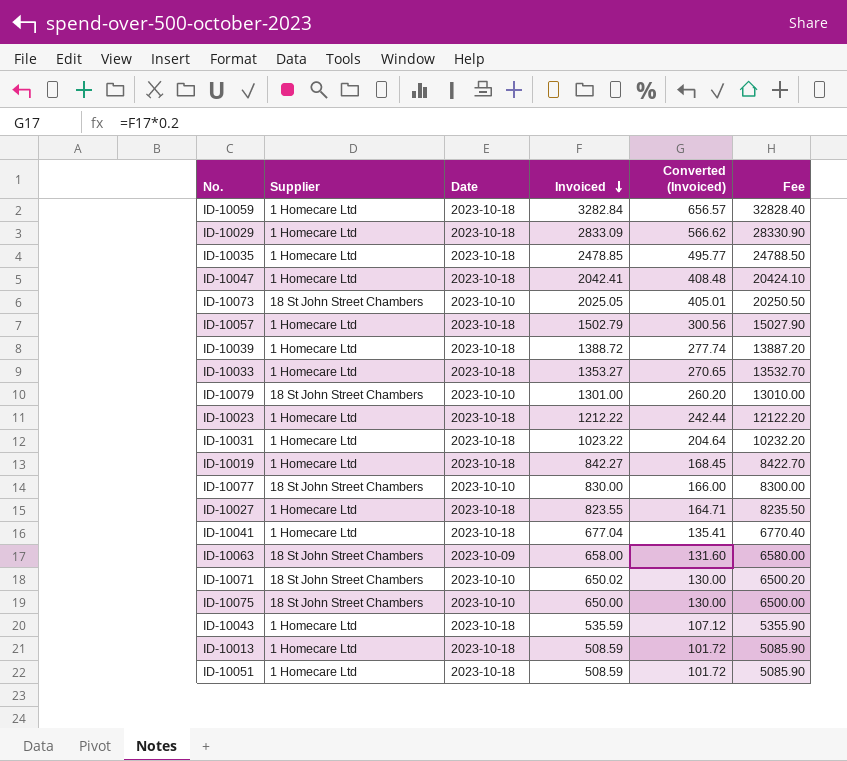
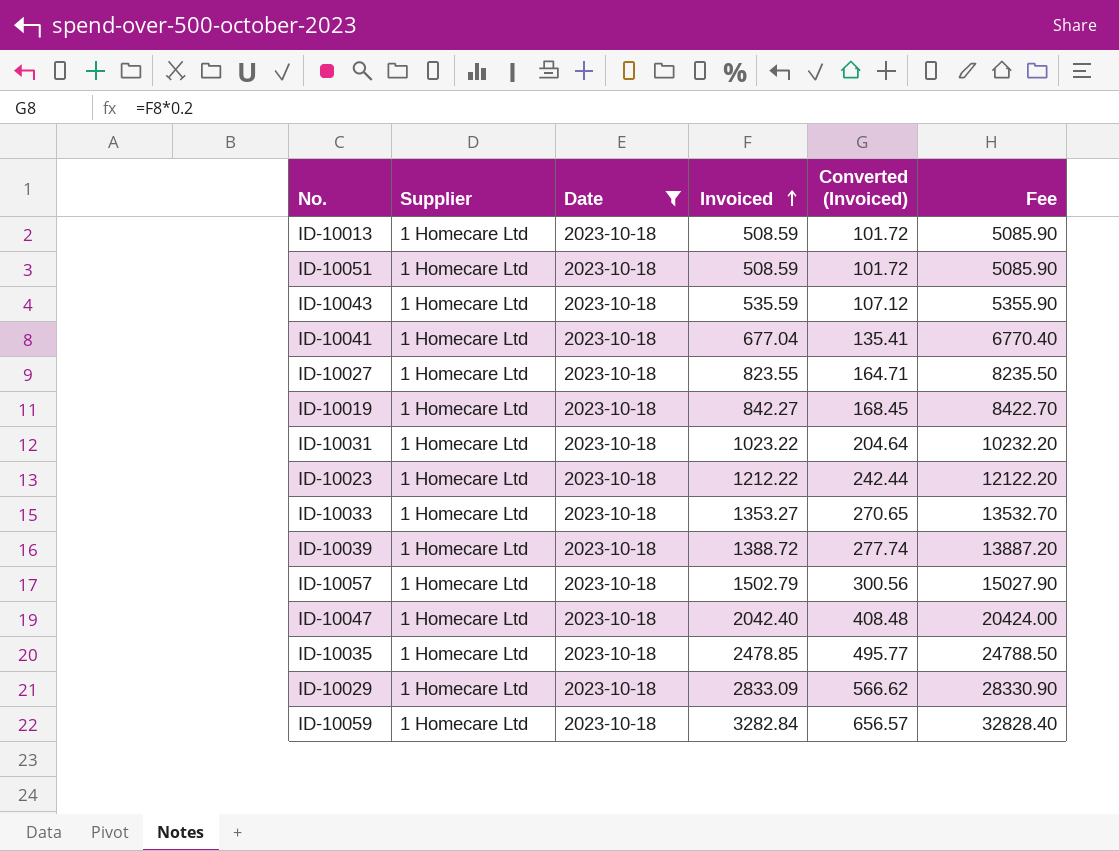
filter: none -> Date = 2023-10-18
row order: Invoiced descending -> Invoiced ascending
ID-10047 | Invoiced: 2042.41 -> 2042.40
ID-10047 | Fee: 20424.10 -> 20424.00

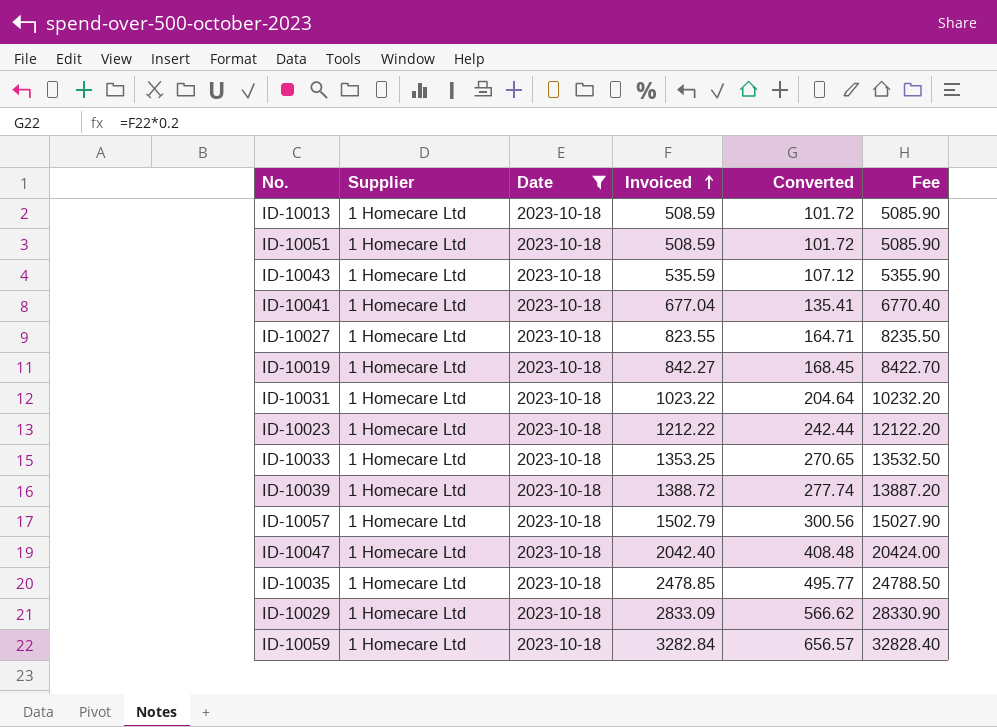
column name: Converted (Invoiced) -> Converted
ID-10033 | Invoiced: 1353.27 -> 1353.25
ID-10033 | Fee: 13532.70 -> 13532.50

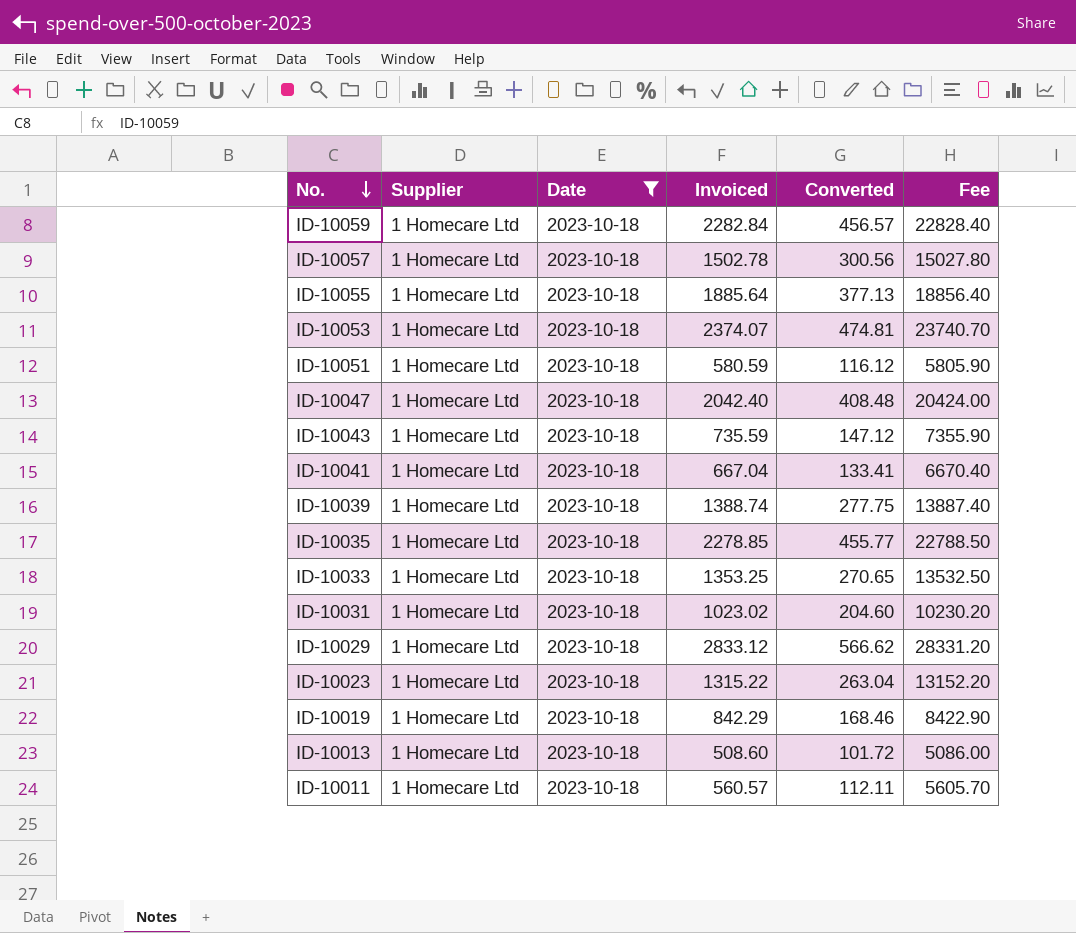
row order: Invoiced ascending -> No. descending
row ID-10027: 1 Homecare Ltd | 2023-10-18 | 823.55 | 164.71 | 8235.50 -> none
ID-10059 | Invoiced: 3282.84 -> 2282.84
ID-10059 | Converted: 656.57 -> 456.57
ID-10059 | Fee: 32828.40 -> 22828.40
ID-10057 | Invoiced: 1502.79 -> 1502.78
ID-10057 | Fee: 15027.90 -> 15027.80
row ID-10055: none -> 1 Homecare Ltd | 2023-10-18 | 1885.64 | 377.13 | 18856.40
row ID-10053: none -> 1 Homecare Ltd | 2023-10-18 | 2374.07 | 474.81 | 23740.70
ID-10051 | Invoiced: 508.59 -> 580.59
ID-10051 | Converted: 101.72 -> 116.12
ID-10051 | Fee: 5085.90 -> 5805.90
ID-10043 | Invoiced: 535.59 -> 735.59
ID-10043 | Converted: 107.12 -> 147.12
ID-10043 | Fee: 5355.90 -> 7355.90
ID-10041 | Invoiced: 677.04 -> 667.04
ID-10041 | Converted: 135.41 -> 133.41
ID-10041 | Fee: 6770.40 -> 6670.40
ID-10039 | Invoiced: 1388.72 -> 1388.74
ID-10039 | Converted: 277.74 -> 277.75
ID-10039 | Fee: 13887.20 -> 13887.40
ID-10035 | Invoiced: 2478.85 -> 2278.85
ID-10035 | Converted: 495.77 -> 455.77
ID-10035 | Fee: 24788.50 -> 22788.50
ID-10031 | Invoiced: 1023.22 -> 1023.02
ID-10031 | Converted: 204.64 -> 204.60
ID-10031 | Fee: 10232.20 -> 10230.20
ID-10029 | Invoiced: 2833.09 -> 2833.12
ID-10029 | Fee: 28330.90 -> 28331.20
ID-10023 | Invoiced: 1212.22 -> 1315.22
ID-10023 | Converted: 242.44 -> 263.04
ID-10023 | Fee: 12122.20 -> 13152.20
ID-10019 | Invoiced: 842.27 -> 842.29
ID-10019 | Converted: 168.45 -> 168.46
ID-10019 | Fee: 8422.70 -> 8422.90
ID-10013 | Invoiced: 508.59 -> 508.60
ID-10013 | Fee: 5085.90 -> 5086.00
row ID-10011: none -> 1 Homecare Ltd | 2023-10-18 | 560.57 | 112.11 | 5605.70

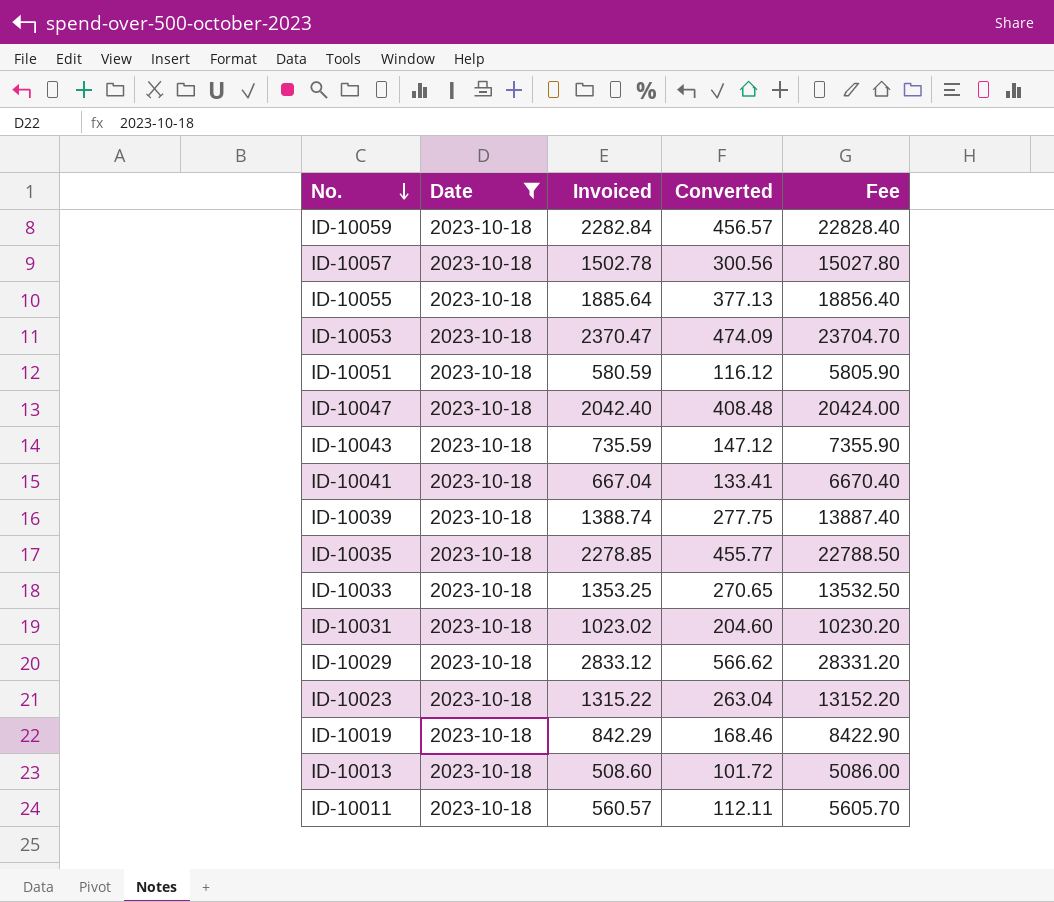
column Supplier | position: 2 -> none
ID-10053 | Invoiced: 2374.07 -> 2370.47
ID-10053 | Converted: 474.81 -> 474.09
ID-10053 | Fee: 23740.70 -> 23704.70

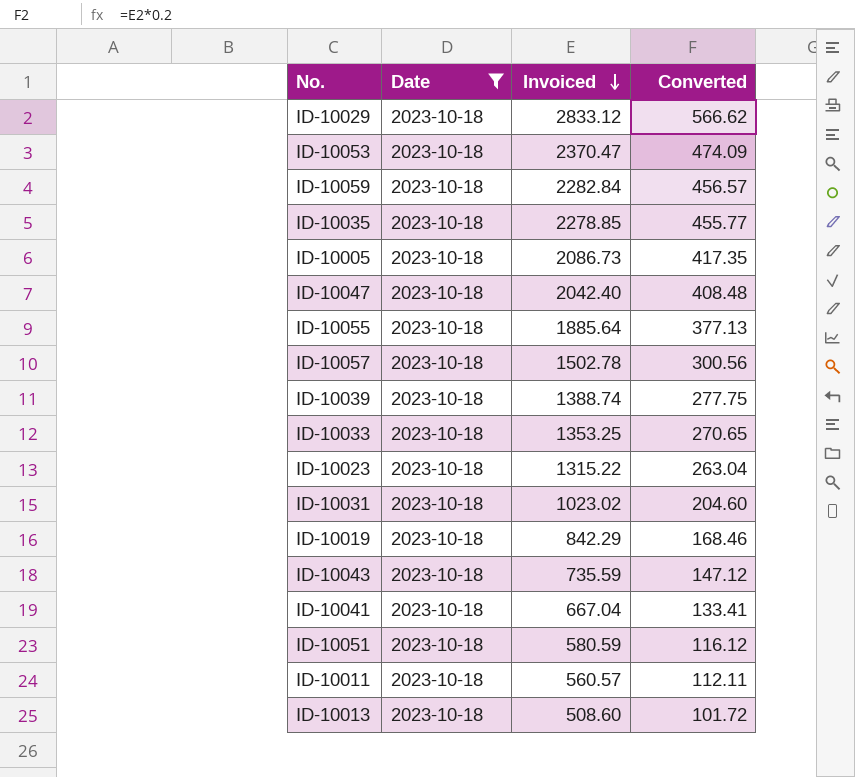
row order: No. descending -> Invoiced descending
column Fee | formula: [Invoiced] * 10 -> none
row ID-10005: none -> 2023-10-18 | 2086.73 | 417.35

